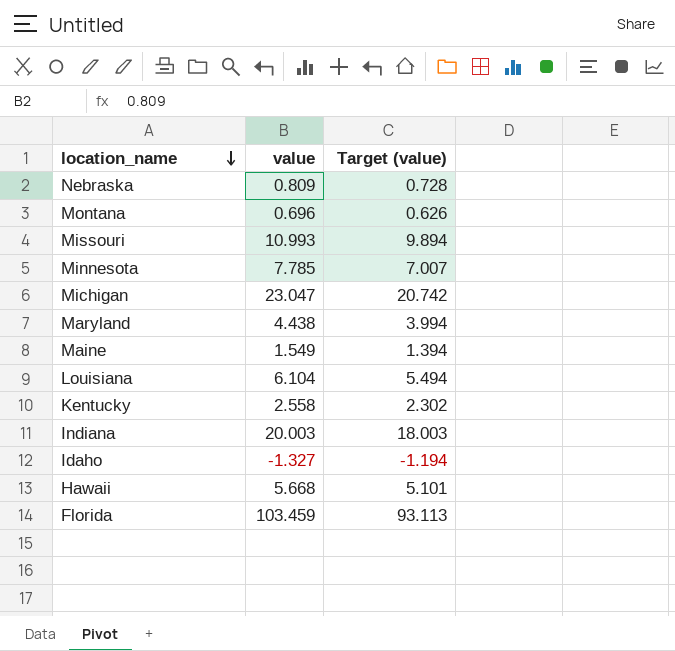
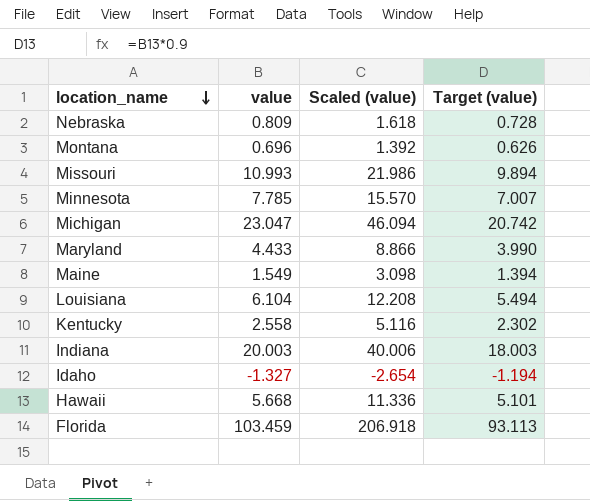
column Scaled (value) | formula: none -> [value] * 2
Maryland | value: 4.438 -> 4.433
Maryland | Target (value): 3.994 -> 3.990

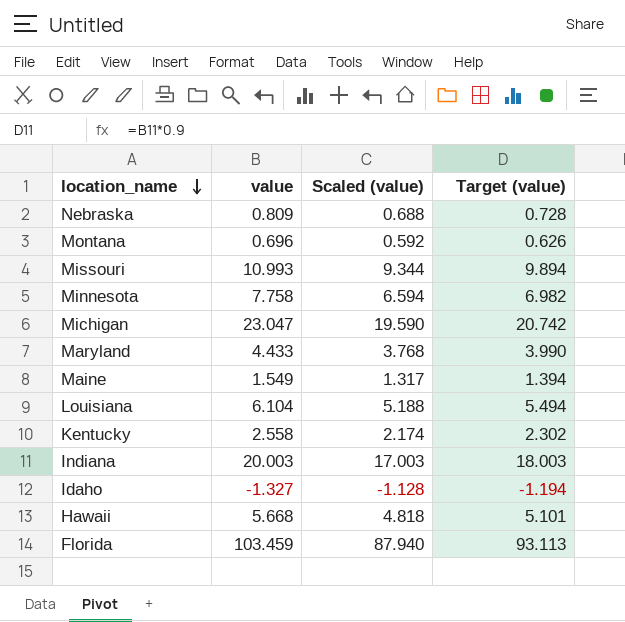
column Scaled (value) | formula: [value] * 2 -> [value] * 0.85
Minnesota | value: 7.785 -> 7.758
Minnesota | Target (value): 7.007 -> 6.982

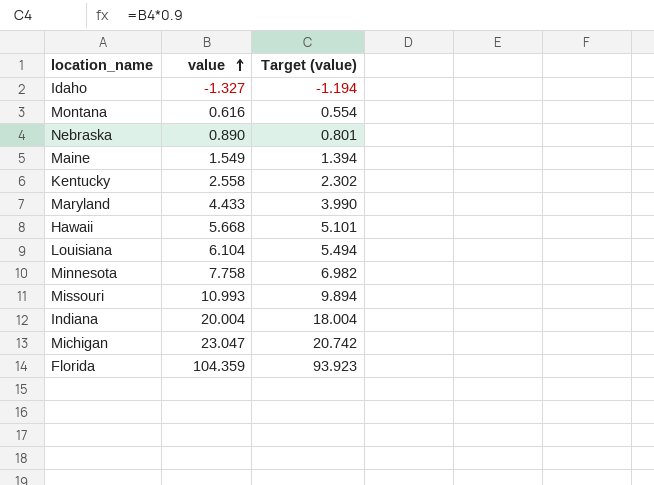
row order: location_name descending -> value ascending
column Scaled (value) | formula: [value] * 0.85 -> none
Montana | value: 0.696 -> 0.616
Montana | Target (value): 0.626 -> 0.554
Nebraska | value: 0.809 -> 0.890
Nebraska | Target (value): 0.728 -> 0.801
Indiana | value: 20.003 -> 20.004
Indiana | Target (value): 18.003 -> 18.004
Florida | value: 103.459 -> 104.359
Florida | Target (value): 93.113 -> 93.923

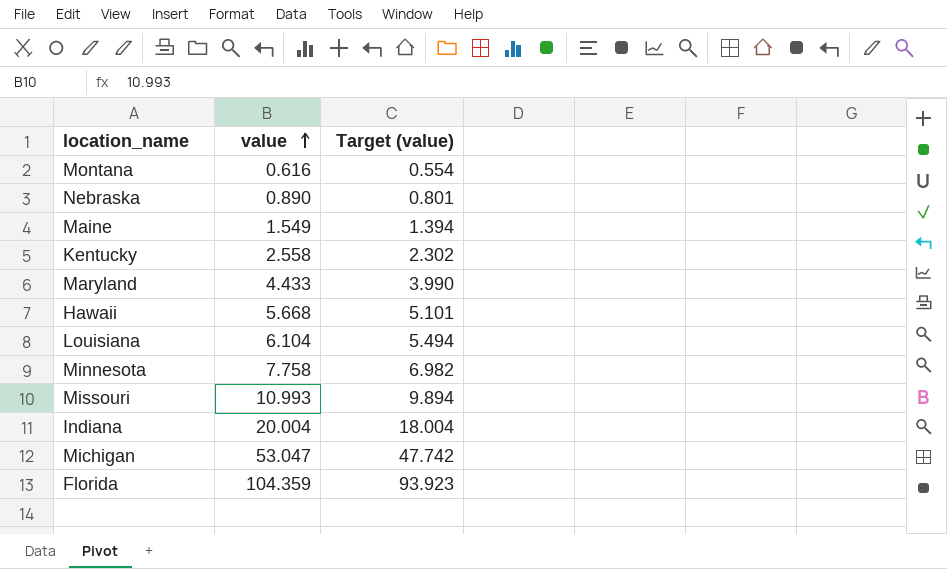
row Idaho: -1.327 | -1.194 -> none
Michigan | value: 23.047 -> 53.047
Michigan | Target (value): 20.742 -> 47.742

